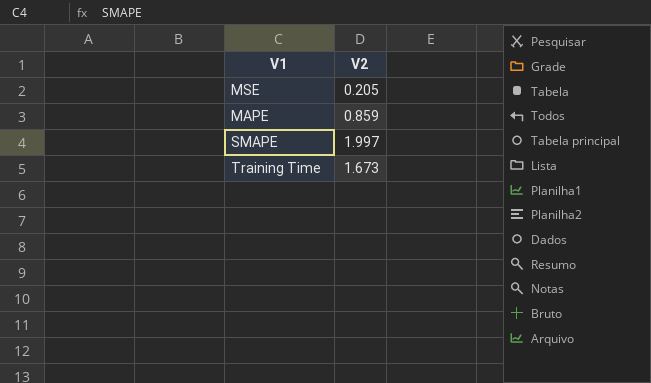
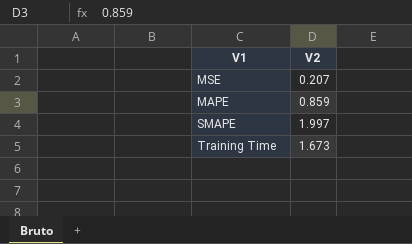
MSE | V2: 0.205 -> 0.207

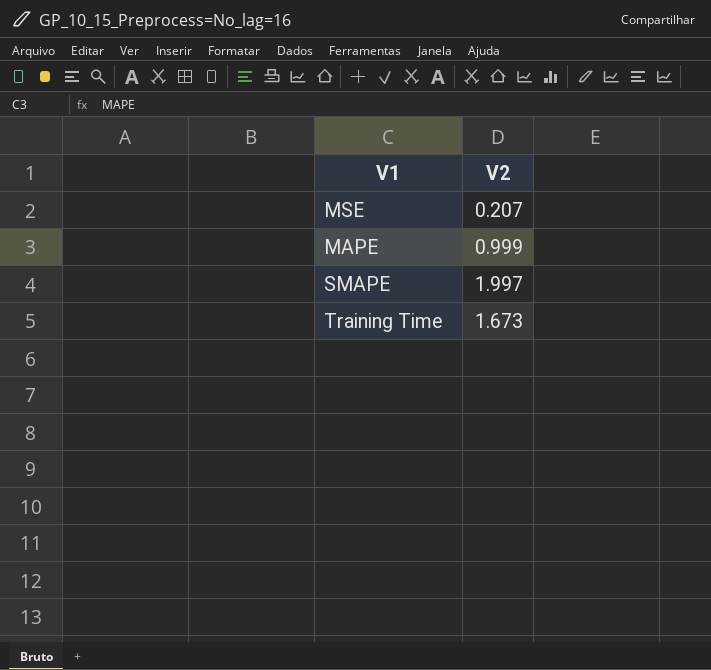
MAPE | V2: 0.859 -> 0.999

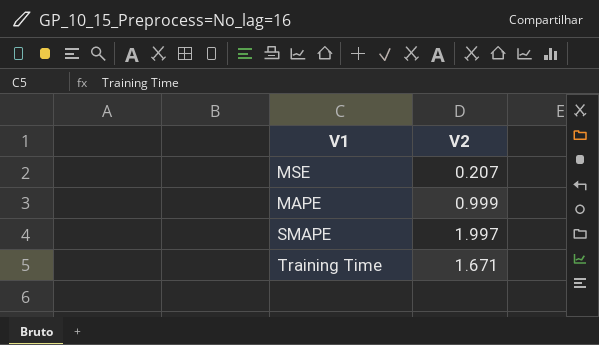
Training Time | V2: 1.673 -> 1.671

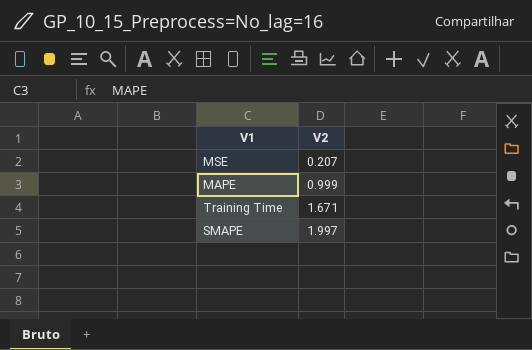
row order: none -> V2 ascending

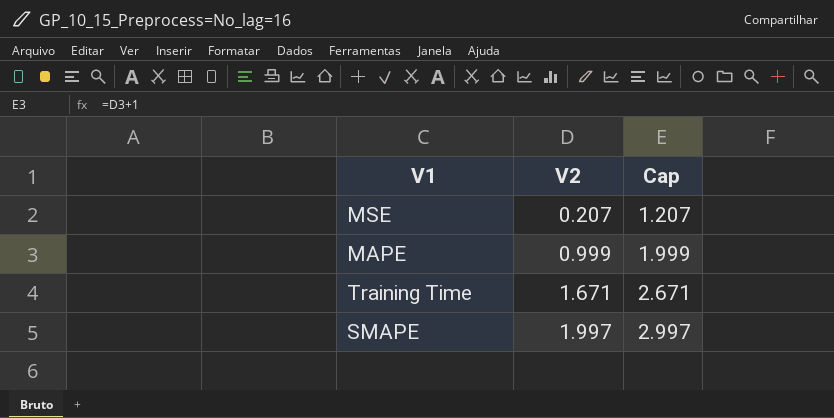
column Cap | formula: none -> [V2] + 1

